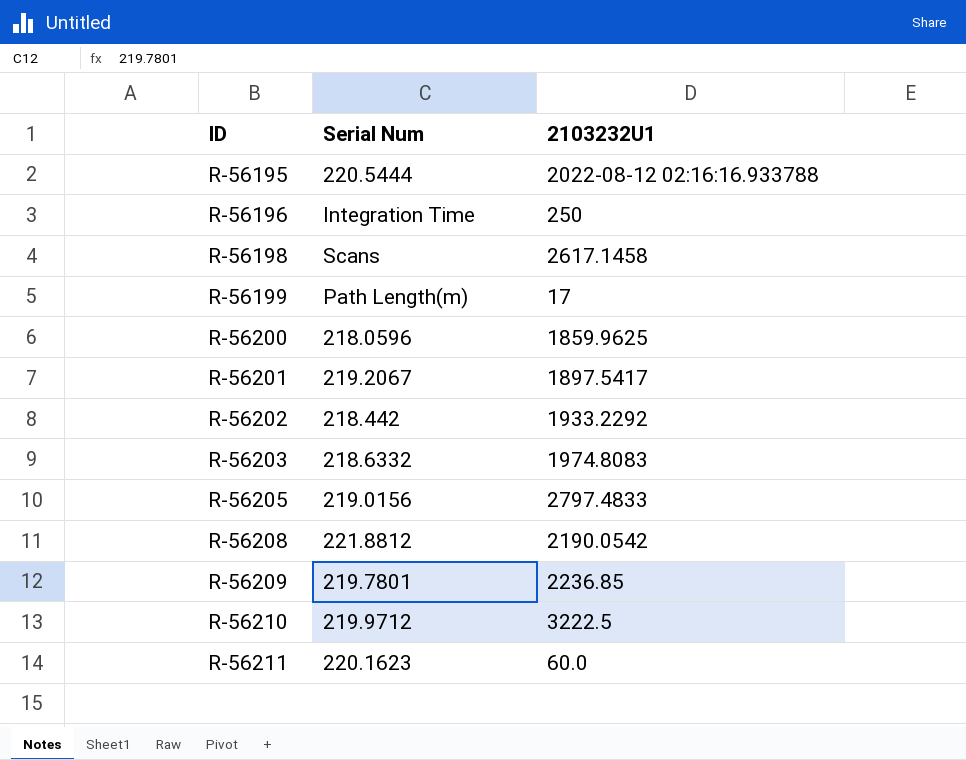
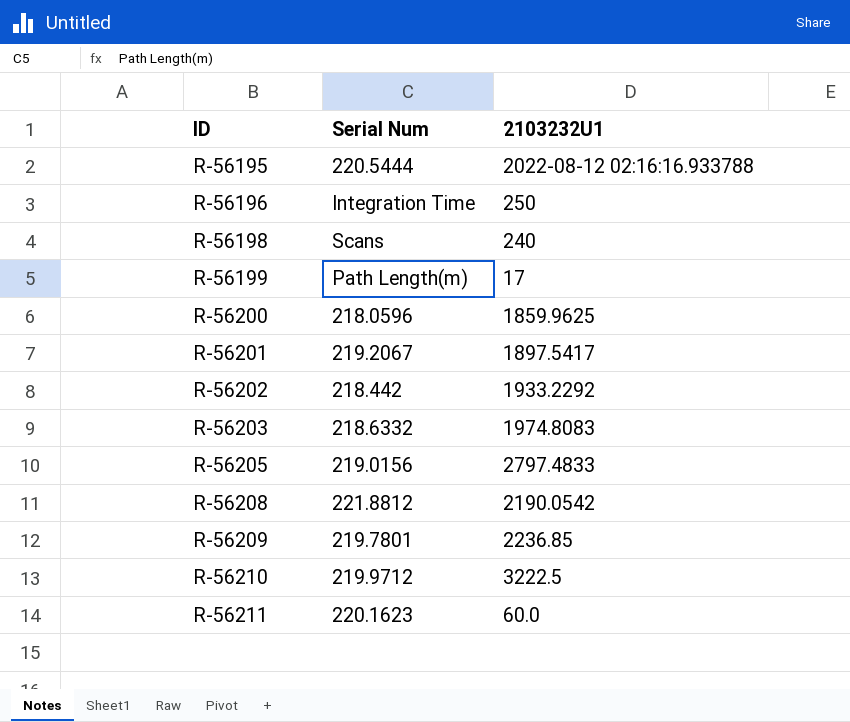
R-56198 | 2103232U1: 2617.1458 -> 240

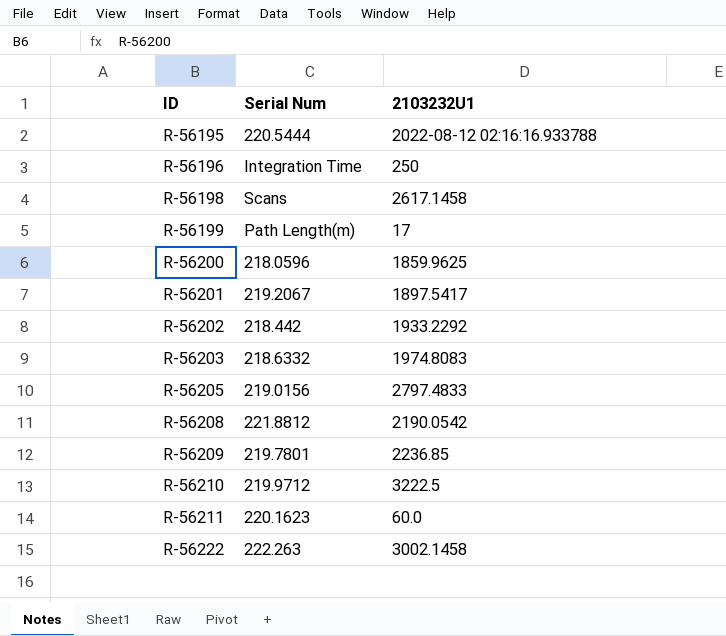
R-56198 | 2103232U1: 240 -> 2617.1458
row R-56222: none -> 222.263 | 3002.1458

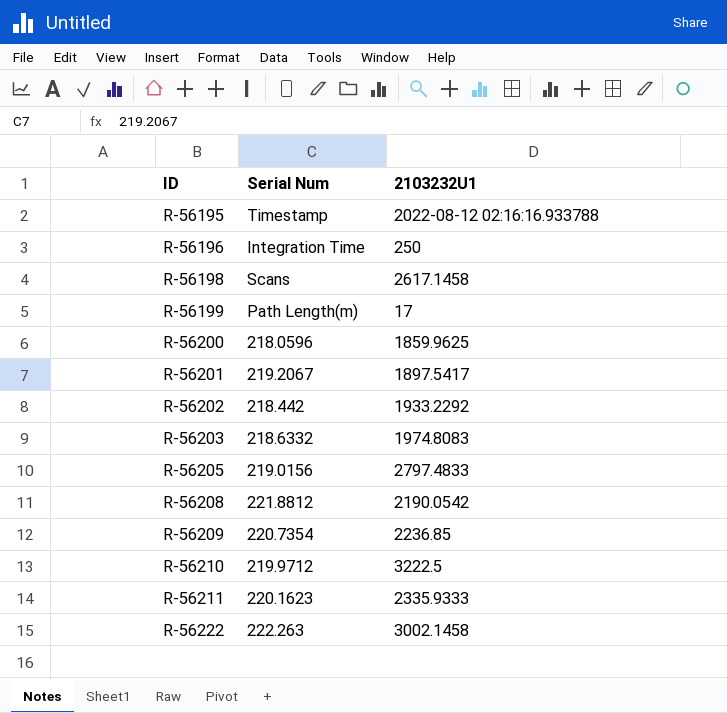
R-56195 | Serial Num: 220.5444 -> Timestamp
R-56209 | Serial Num: 219.7801 -> 220.7354
R-56211 | 2103232U1: 60.0 -> 2335.9333

